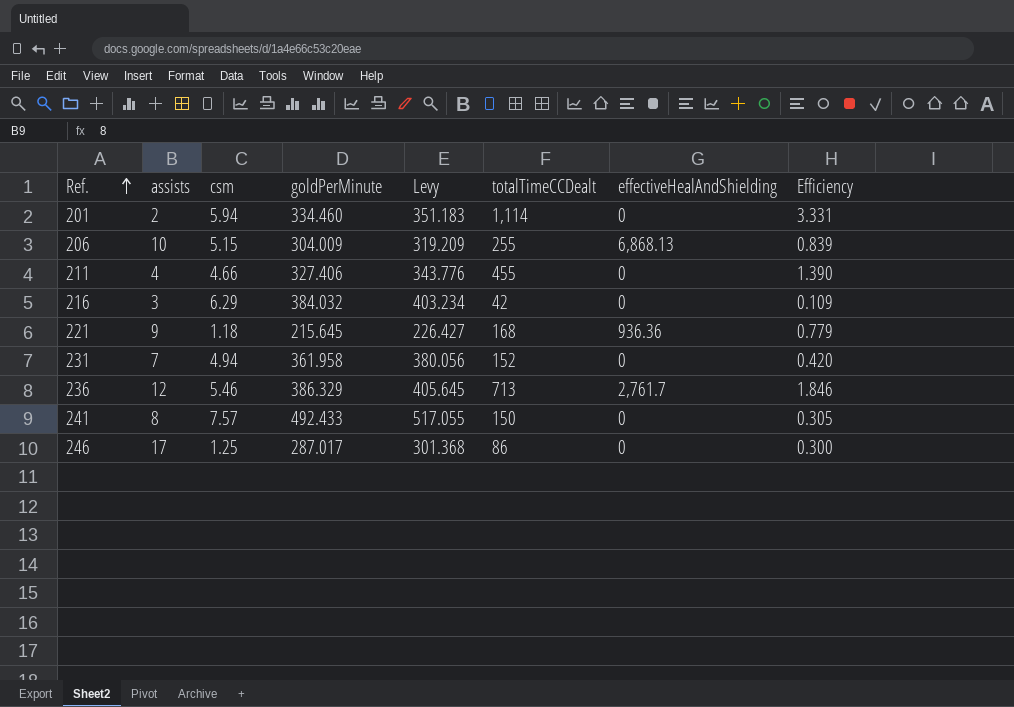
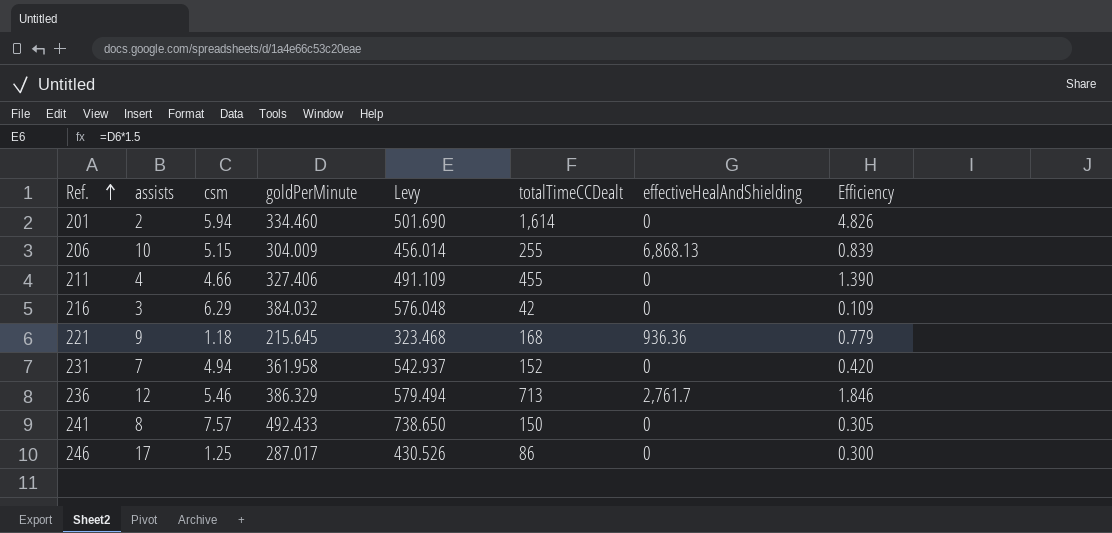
column Levy | formula: [goldPerMinute] * 1.05 -> [goldPerMinute] * 1.5
201 | totalTimeCCDealt: 1,114 -> 1,614
201 | Efficiency: 3.331 -> 4.826

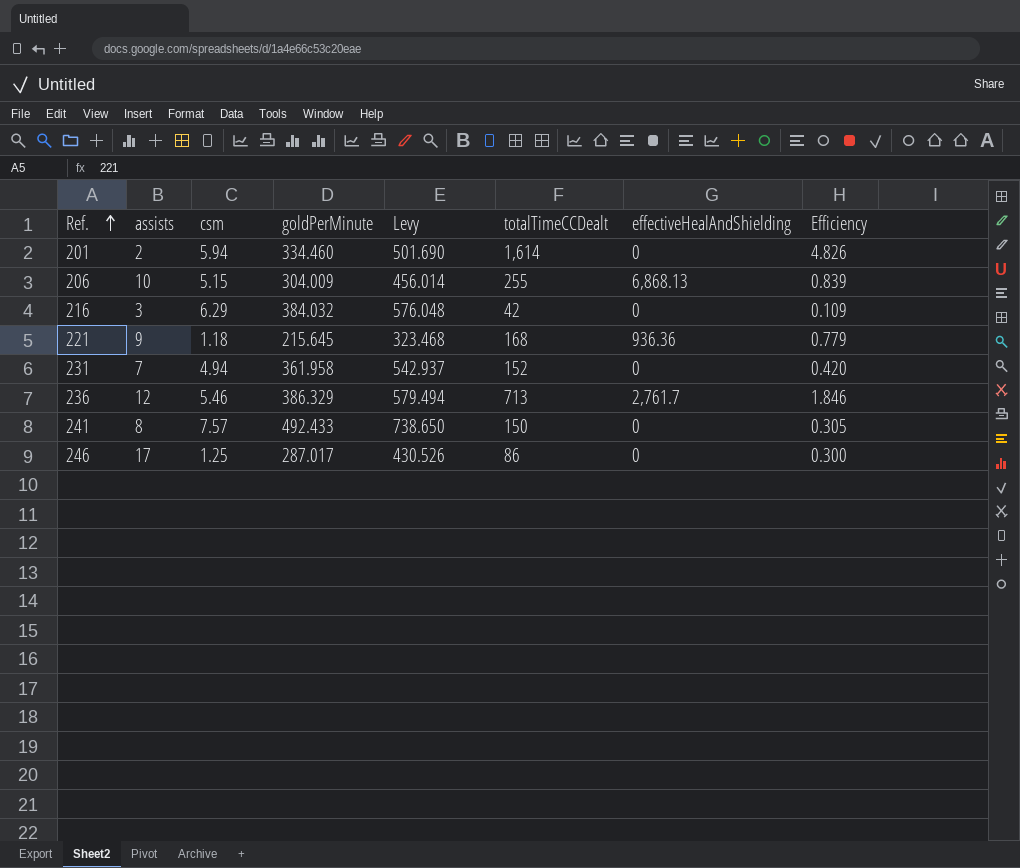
row 211: 4 | 4.66 | 327.406 | 491.109 | 455 | 0 | 1.390 -> none

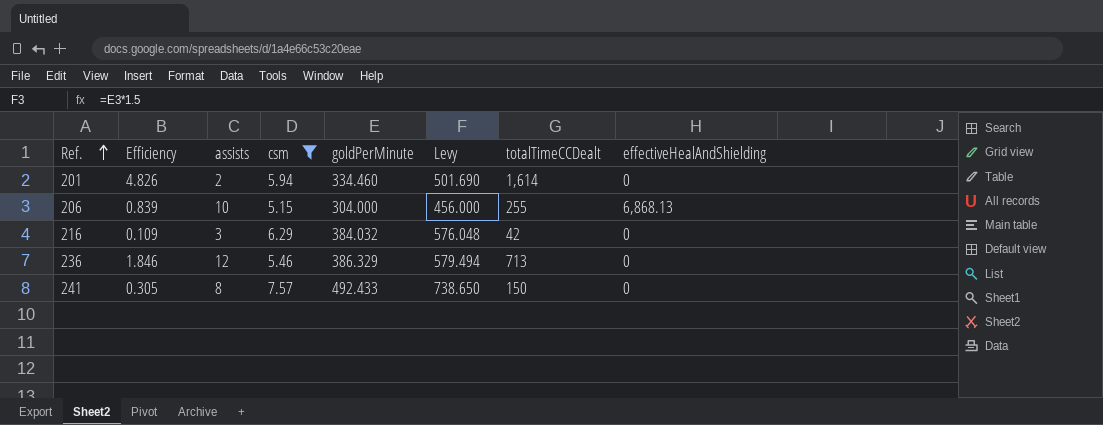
filter: none -> csm >= 5.15
column Efficiency | position: 8 -> 2
206 | goldPerMinute: 304.009 -> 304.000
206 | Levy: 456.014 -> 456.000
236 | effectiveHealAndShielding: 2,761.7 -> 0

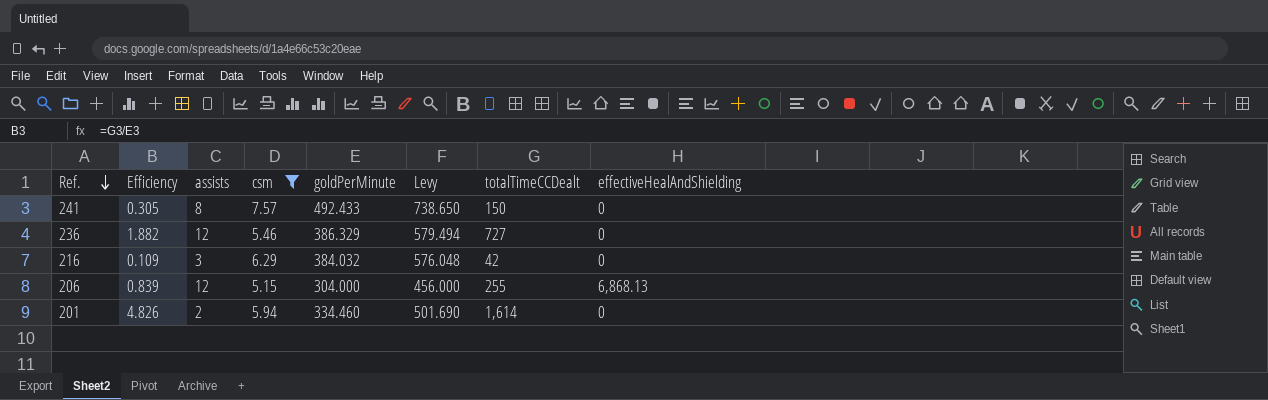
row order: Ref. ascending -> Ref. descending
236 | Efficiency: 1.846 -> 1.882
236 | totalTimeCCDealt: 713 -> 727
206 | assists: 10 -> 12

